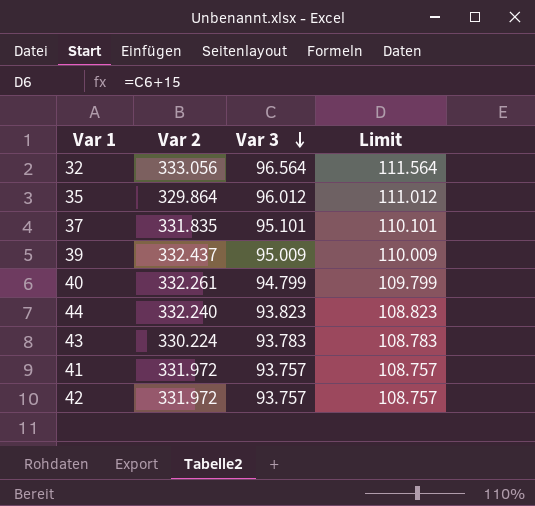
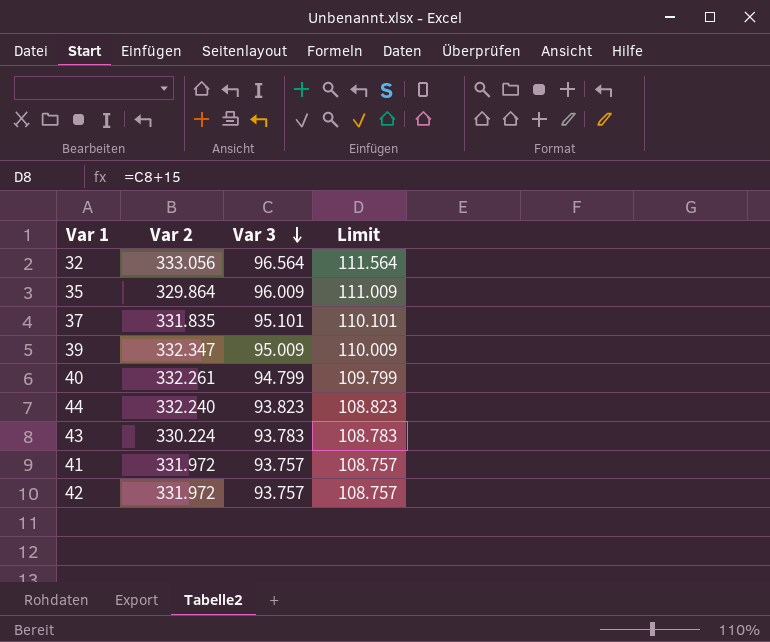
35 | Var 3: 96.012 -> 96.009
35 | Limit: 111.012 -> 111.009
39 | Var 2: 332.437 -> 332.347

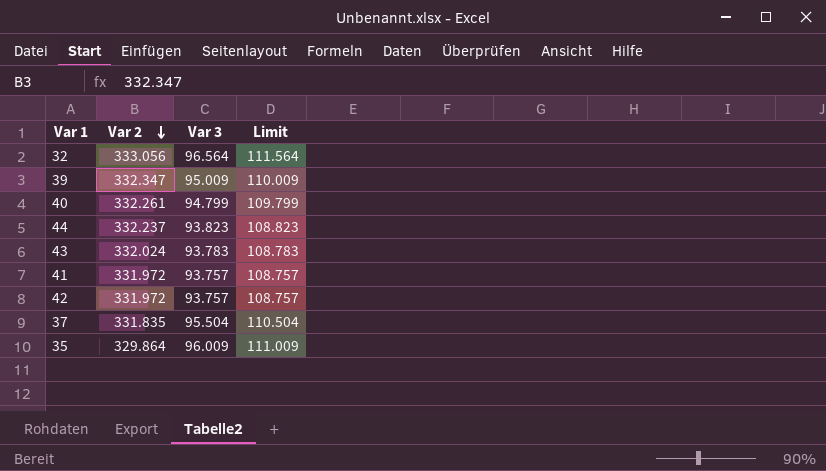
row order: Var 3 descending -> Var 2 descending
44 | Var 2: 332.240 -> 332.237
43 | Var 2: 330.224 -> 332.024
37 | Var 3: 95.101 -> 95.504
37 | Limit: 110.101 -> 110.504

